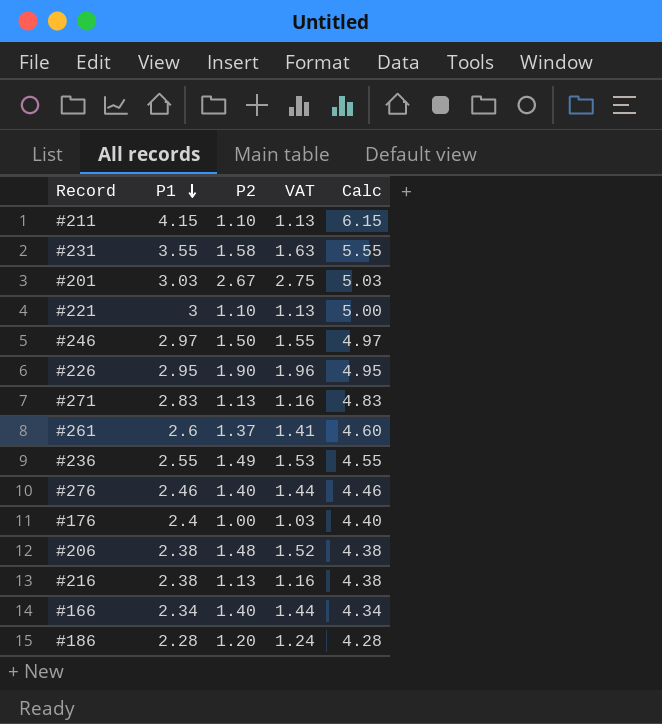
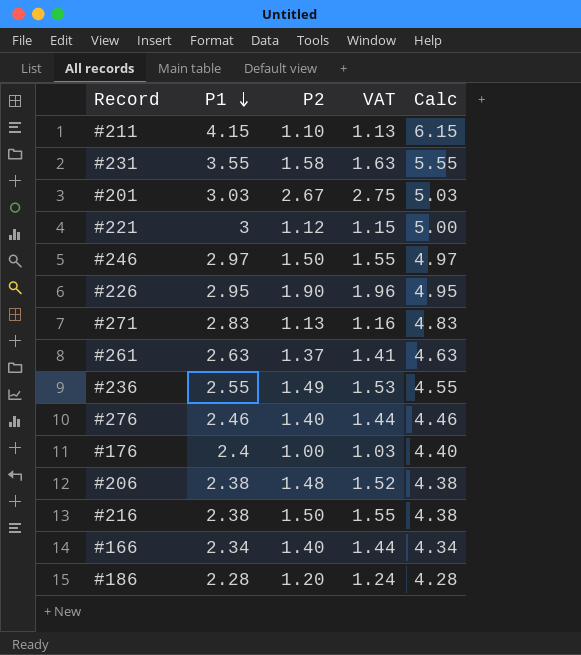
#221 | P2: 1.10 -> 1.12
#221 | VAT: 1.13 -> 1.15
#261 | P1: 2.6 -> 2.63
#261 | Calc: 4.60 -> 4.63
#216 | P2: 1.13 -> 1.50
#216 | VAT: 1.16 -> 1.55

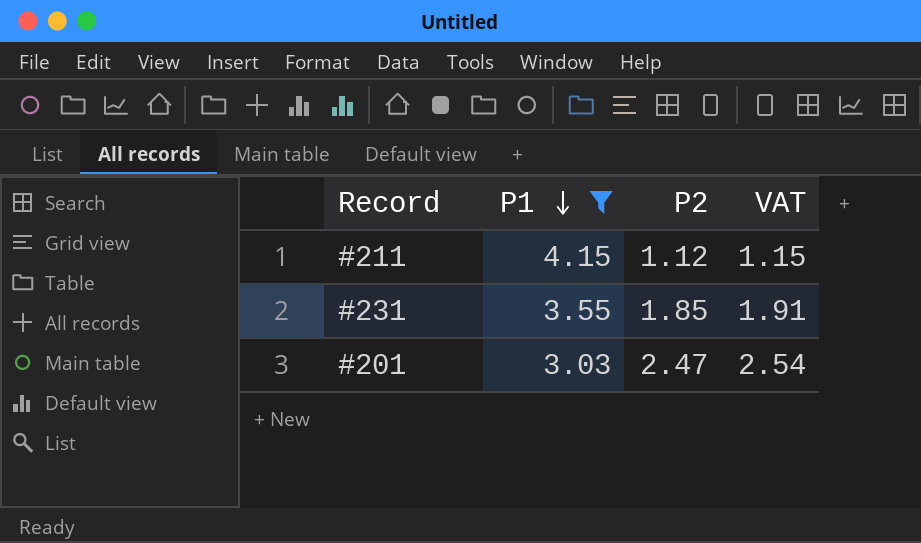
filter: none -> P1 >= 3.03
column Calc | formula: [P1] + 2 -> none
#211 | P2: 1.10 -> 1.12
#211 | VAT: 1.13 -> 1.15
#231 | P2: 1.58 -> 1.85
#231 | VAT: 1.63 -> 1.91
#201 | P2: 2.67 -> 2.47
#201 | VAT: 2.75 -> 2.54

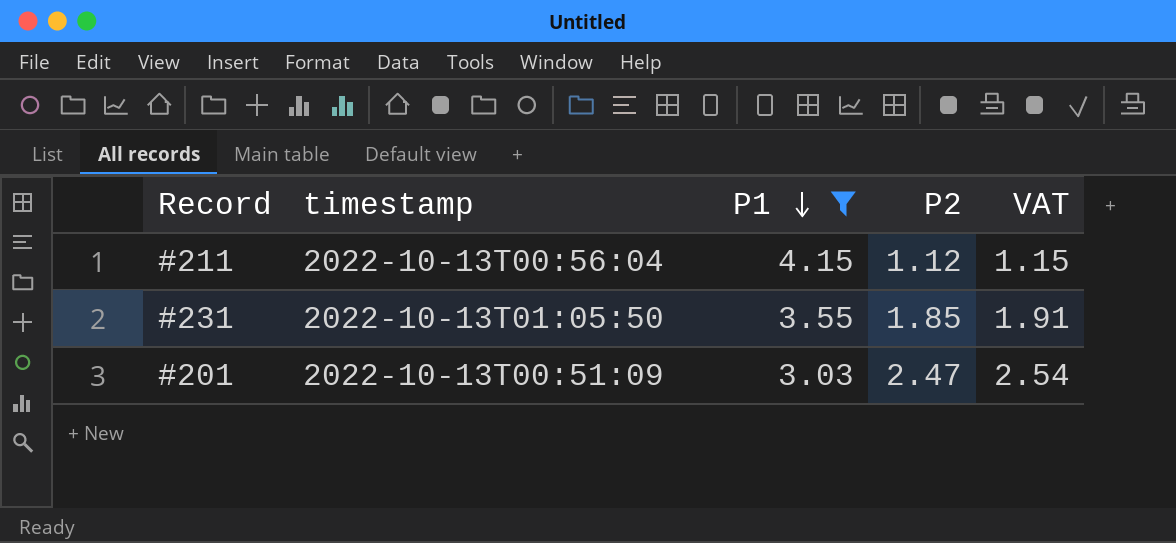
column timestamp | position: none -> 2

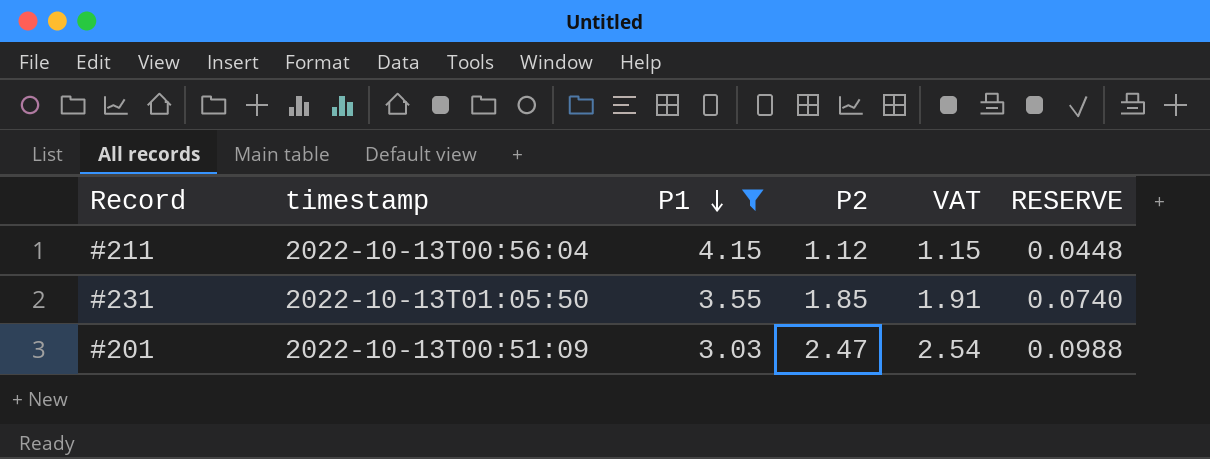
column RESERVE | formula: none -> [P2] * 0.04

